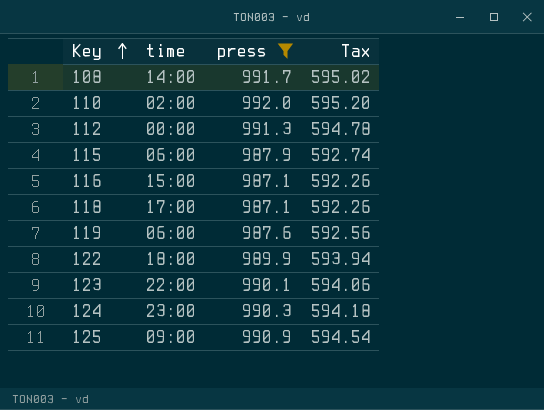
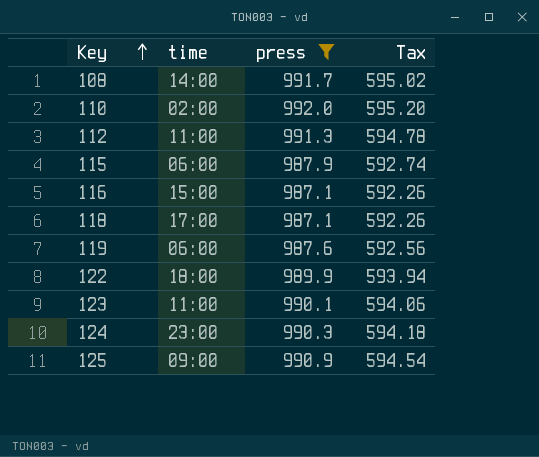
112 | time: 00:00 -> 11:00
123 | time: 22:00 -> 11:00

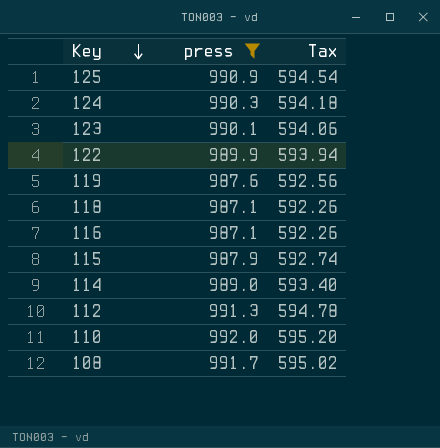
row order: Key ascending -> Key descending
column time | position: 2 -> none
row 114: none -> 989.0 | 593.40

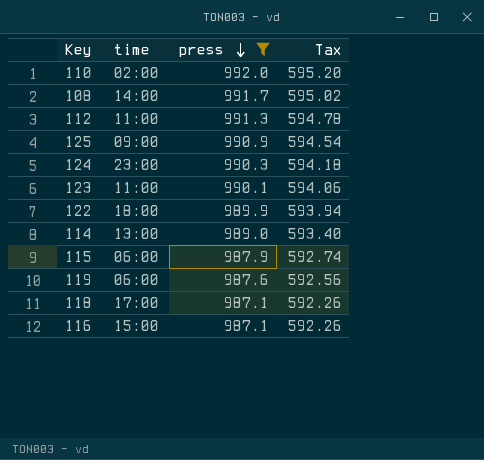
row order: Key descending -> press descending
column time | position: none -> 2

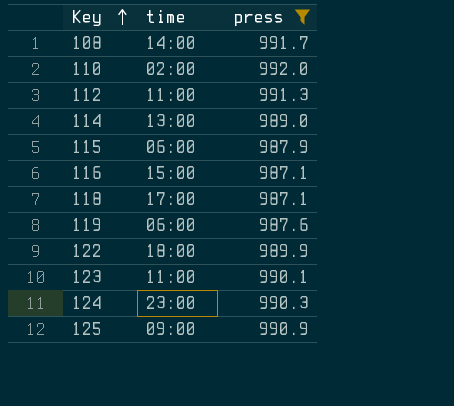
row order: press descending -> Key ascending
column Tax | formula: [press] * 0.6 -> none

